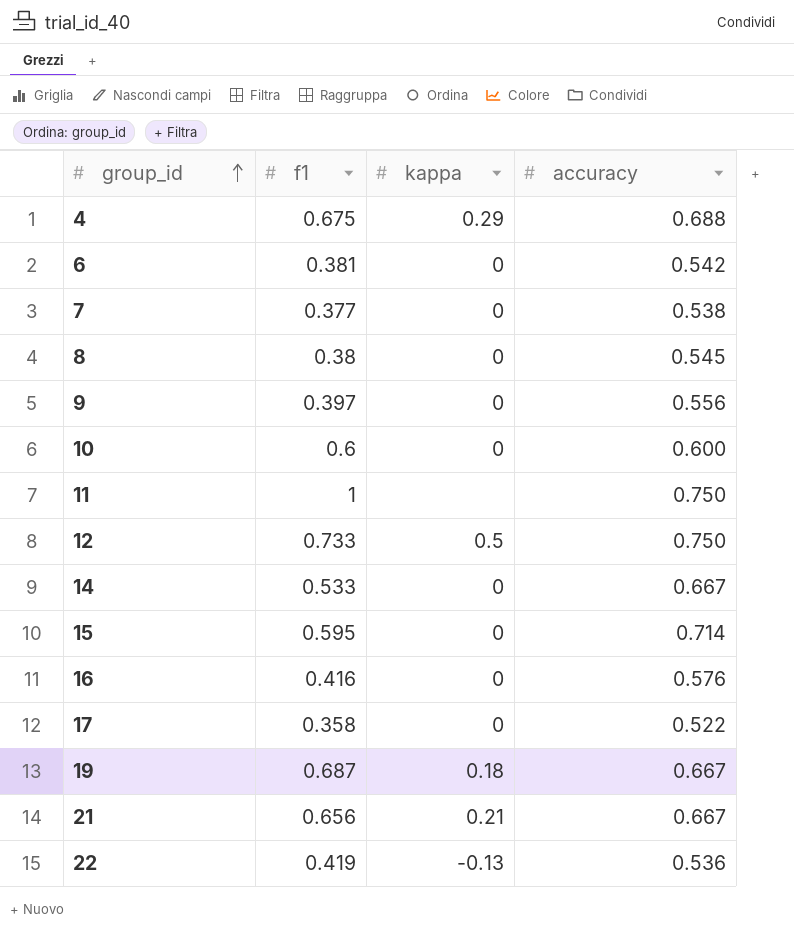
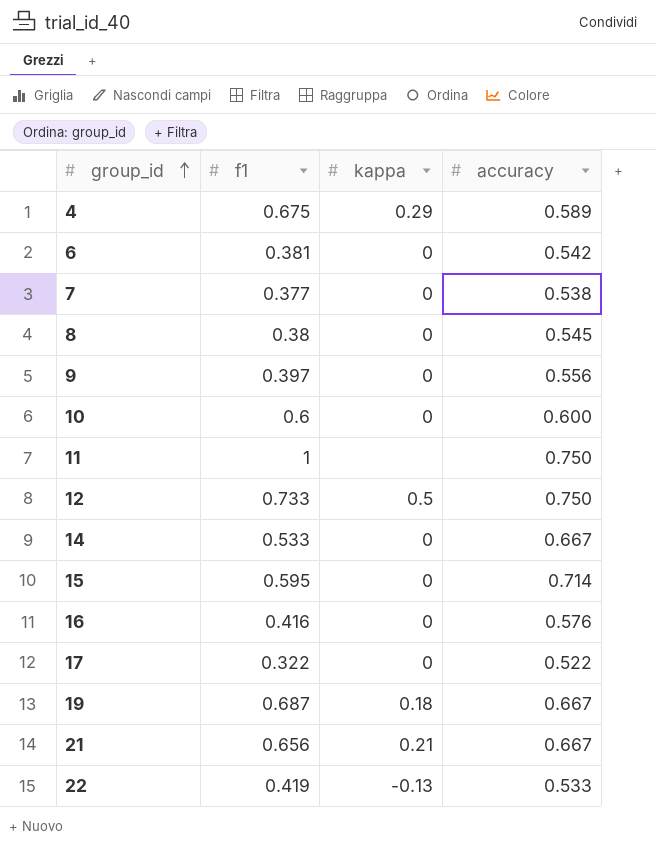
4 | accuracy: 0.688 -> 0.589
17 | f1: 0.358 -> 0.322
22 | accuracy: 0.536 -> 0.533

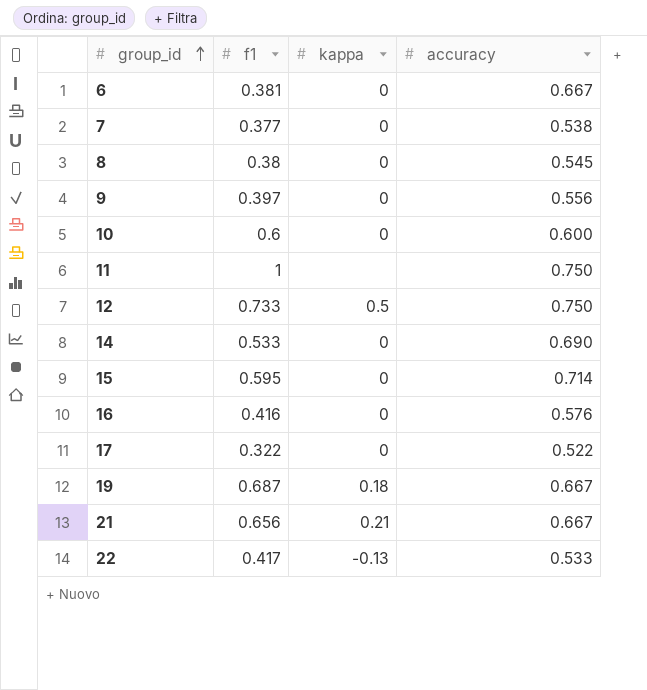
row 4: 0.675 | 0.29 | 0.589 -> none
6 | accuracy: 0.542 -> 0.667
14 | accuracy: 0.667 -> 0.690
22 | f1: 0.419 -> 0.417

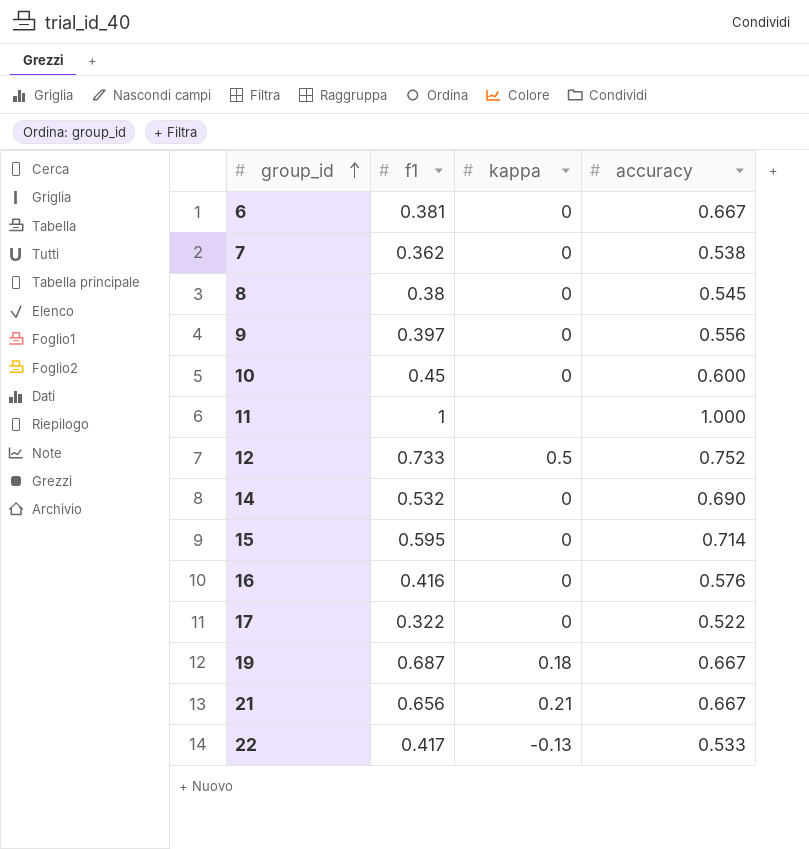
7 | f1: 0.377 -> 0.362
10 | f1: 0.6 -> 0.45
11 | accuracy: 0.750 -> 1.000
12 | accuracy: 0.750 -> 0.752
14 | f1: 0.533 -> 0.532

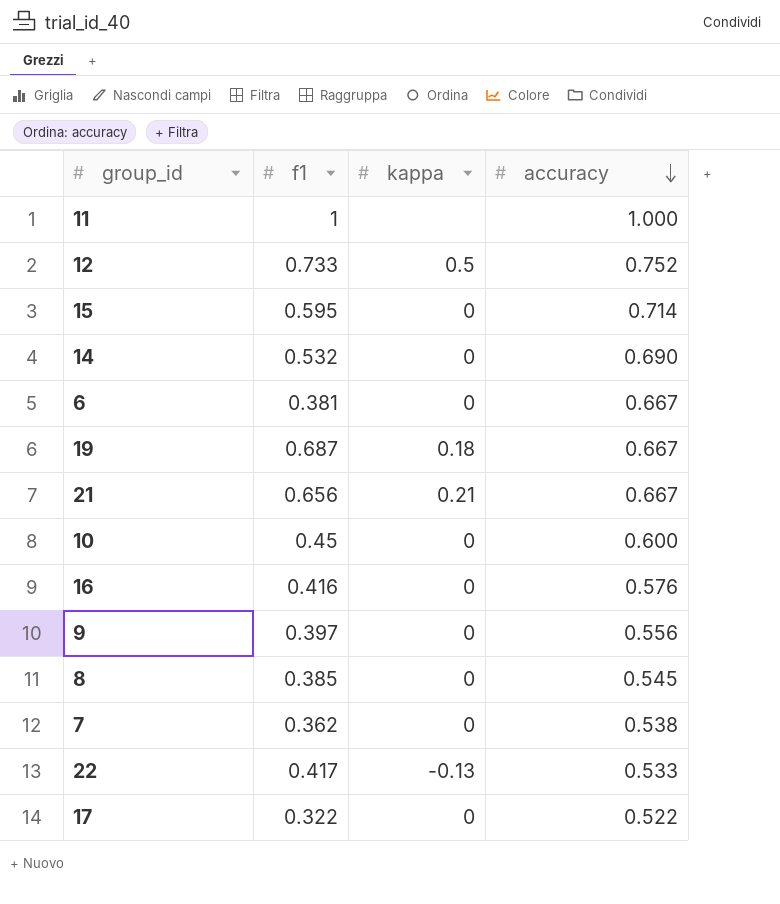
row order: group_id ascending -> accuracy descending
8 | f1: 0.38 -> 0.385

